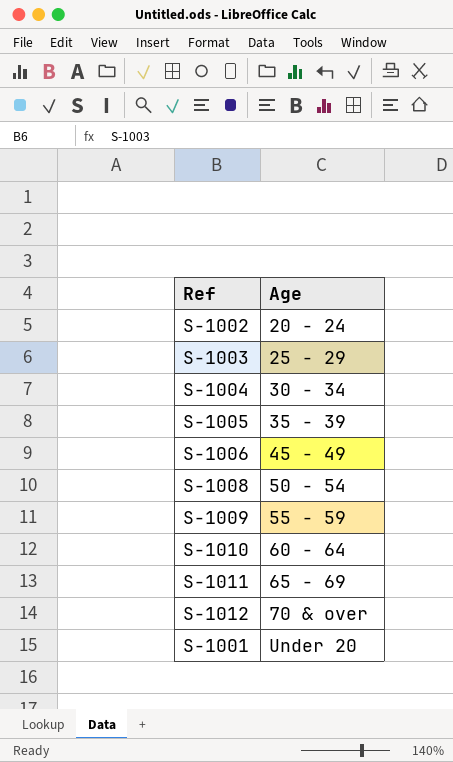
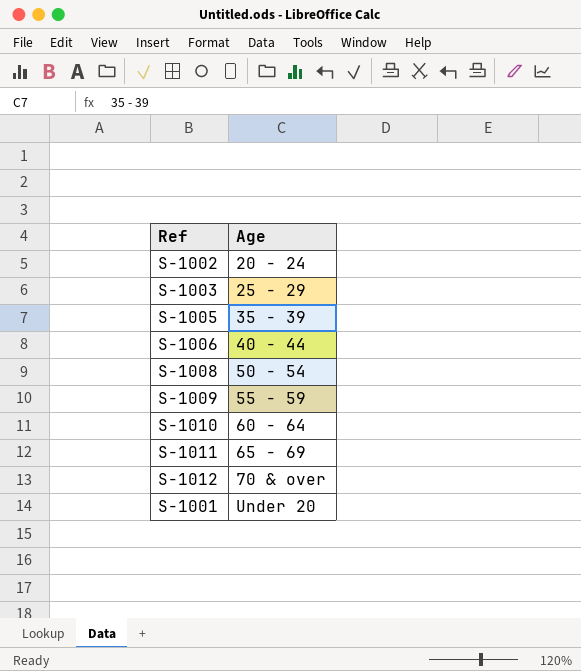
row S-1004: 30 - 34 -> none
S-1006 | Age: 45 - 49 -> 40 - 44

